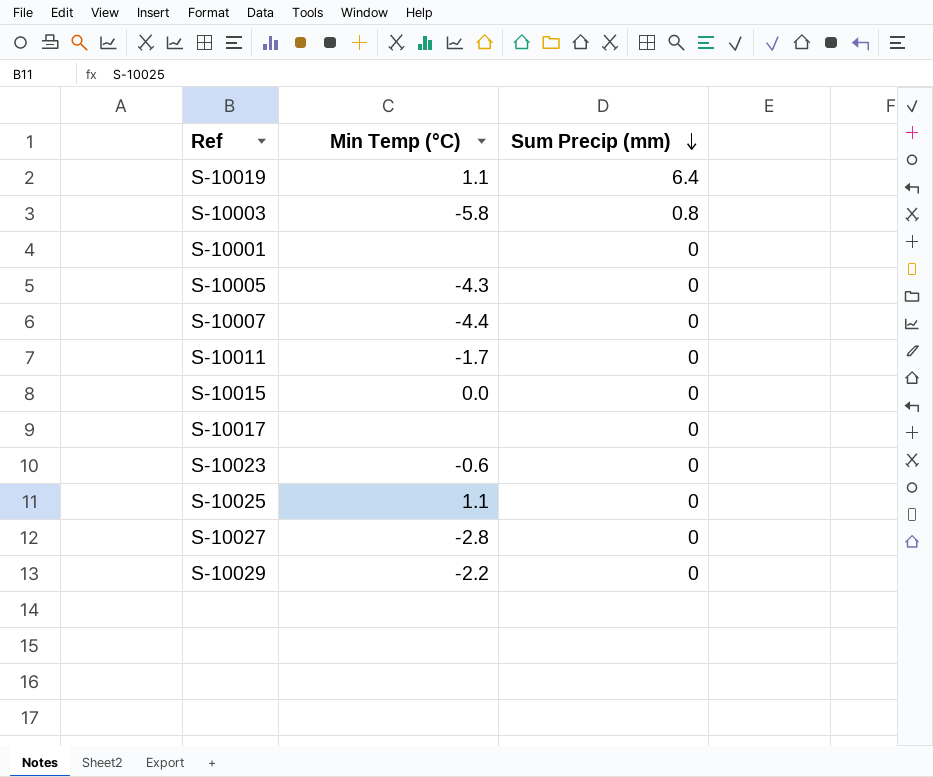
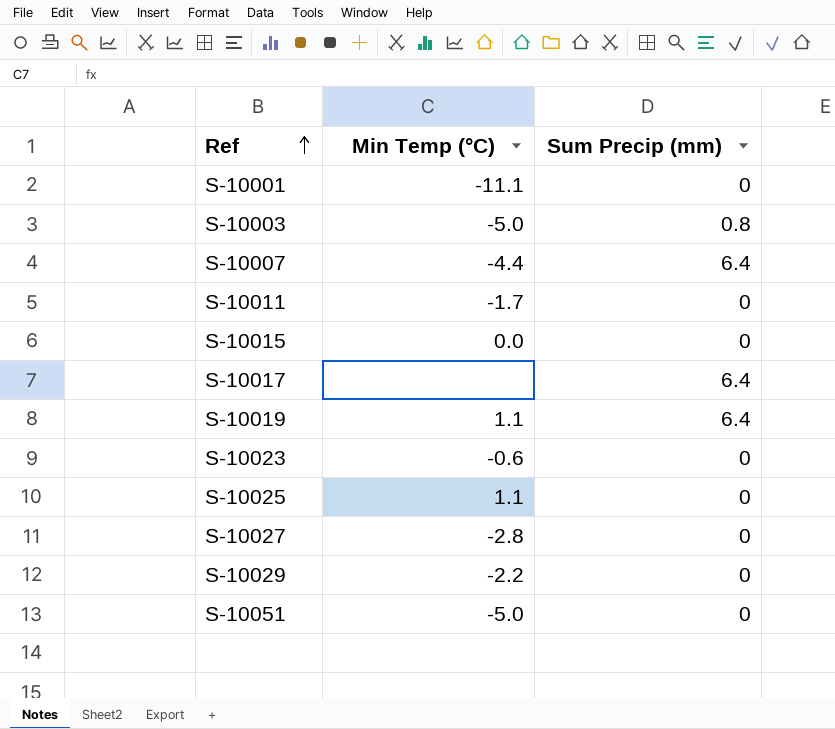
row order: Sum Precip (mm) descending -> Ref ascending
row S-10005: -4.3 | 0 -> none
S-10001 | Min Temp (°C): none -> -11.1
S-10003 | Min Temp (°C): -5.8 -> -5.0
S-10007 | Sum Precip (mm): 0 -> 6.4
S-10017 | Sum Precip (mm): 0 -> 6.4
row S-10051: none -> -5.0 | 0

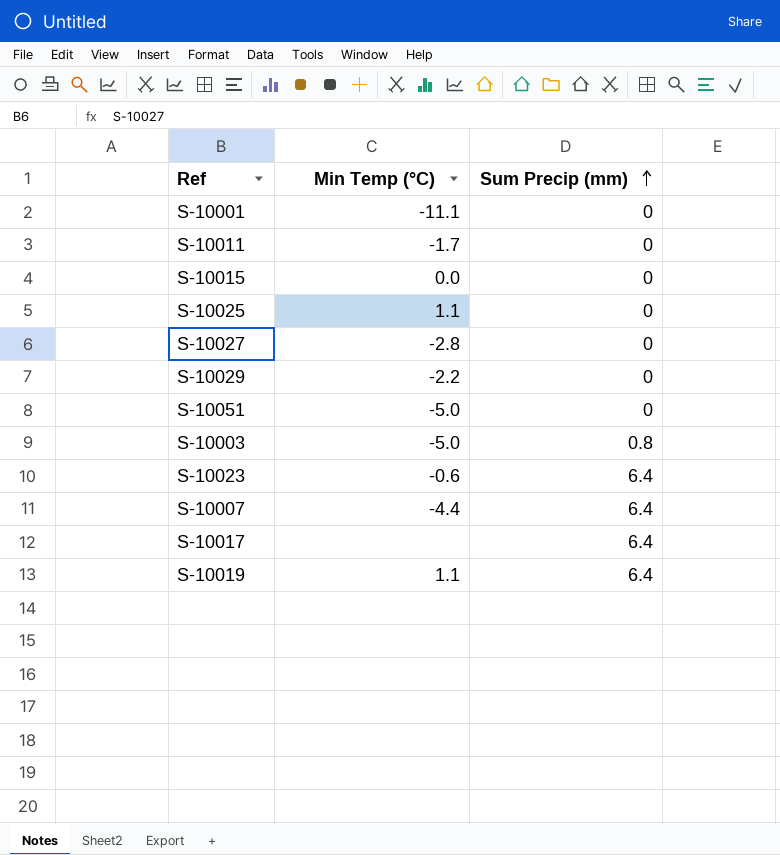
row order: Ref ascending -> Sum Precip (mm) ascending
S-10023 | Sum Precip (mm): 0 -> 6.4

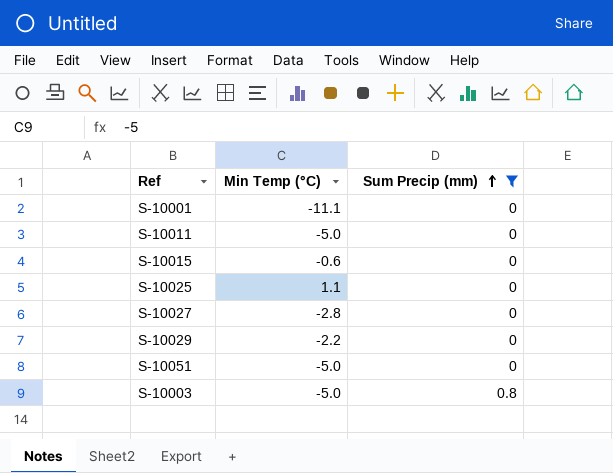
filter: none -> Sum Precip (mm) != 6.4
S-10011 | Min Temp (°C): -1.7 -> -5.0
S-10015 | Min Temp (°C): 0.0 -> -0.6

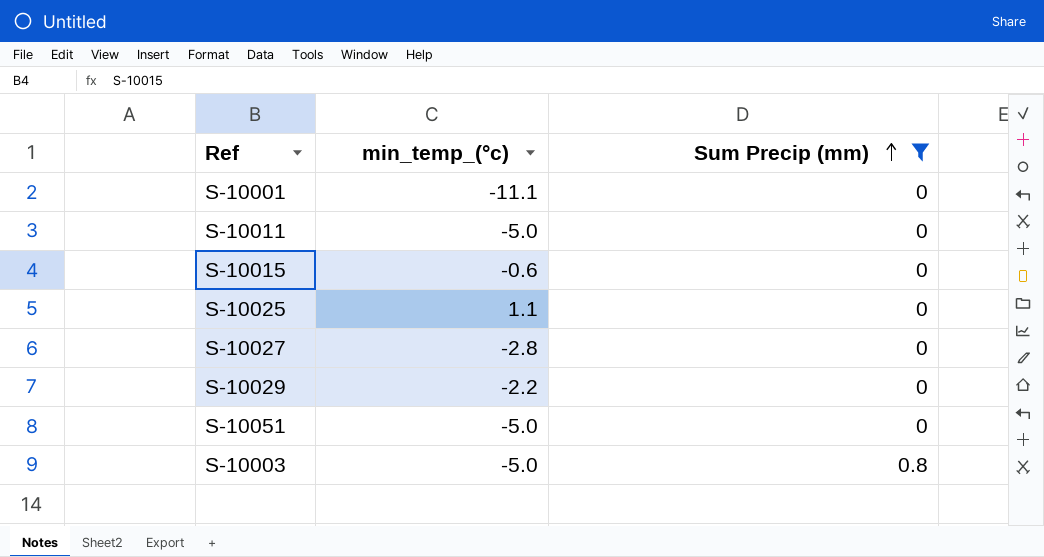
column name: Min Temp (°C) -> min_temp_(°c)

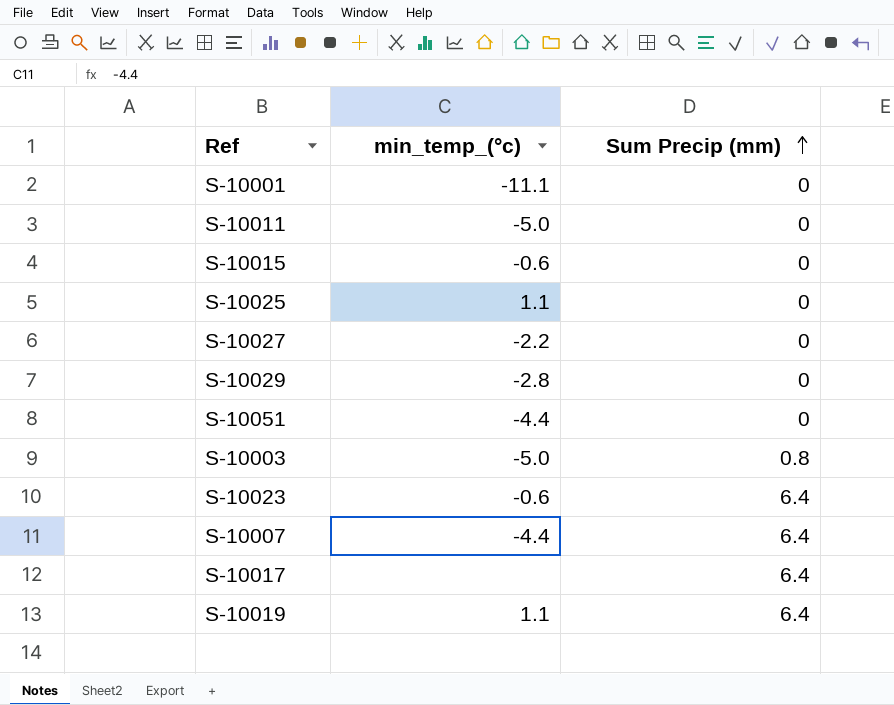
filter: Sum Precip (mm) != 6.4 -> none
S-10027 | min_temp_(°c): -2.8 -> -2.2
S-10029 | min_temp_(°c): -2.2 -> -2.8
S-10051 | min_temp_(°c): -5.0 -> -4.4

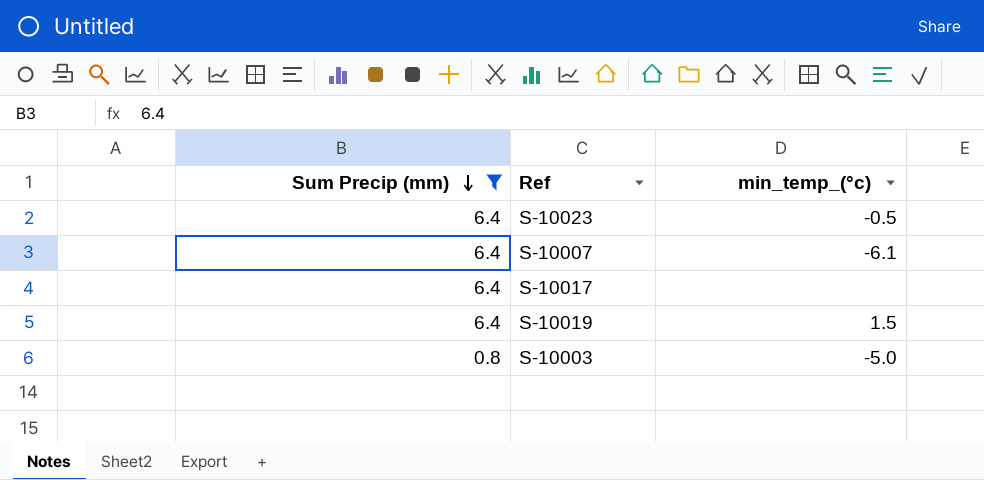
filter: none -> Sum Precip (mm) != 0
row order: Sum Precip (mm) ascending -> Sum Precip (mm) descending
column Sum Precip (mm) | position: 3 -> 1
S-10023 | min_temp_(°c): -0.6 -> -0.5
S-10007 | min_temp_(°c): -4.4 -> -6.1
S-10019 | min_temp_(°c): 1.1 -> 1.5

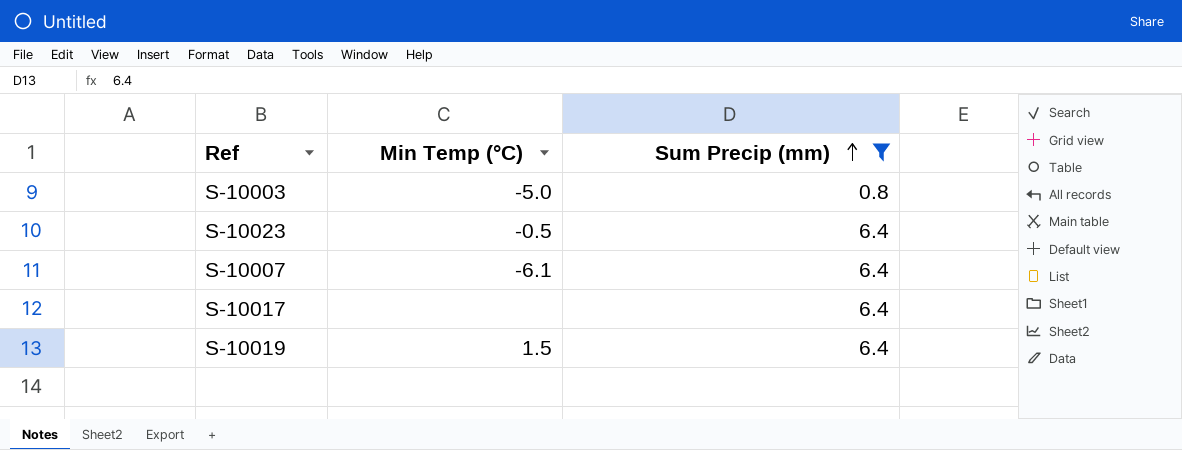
row order: Sum Precip (mm) descending -> Sum Precip (mm) ascending
column name: min_temp_(°c) -> Min Temp (°C)
column Sum Precip (mm) | position: 1 -> 3

